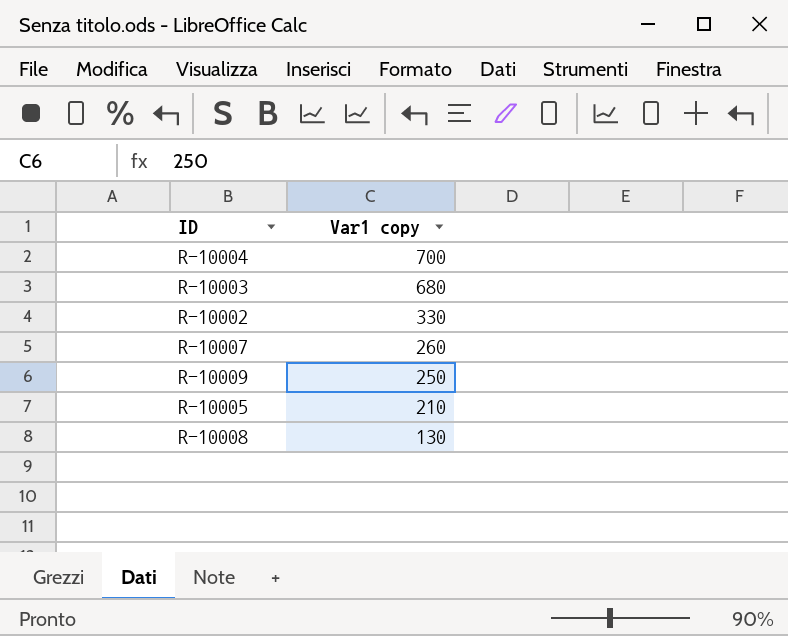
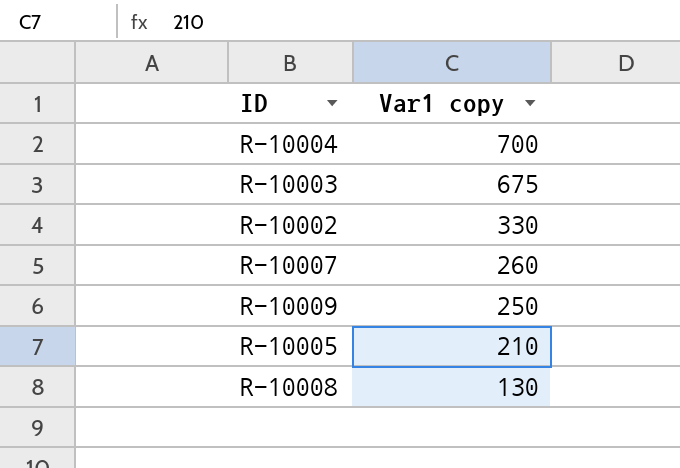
R-10003 | Var1 copy: 680 -> 675

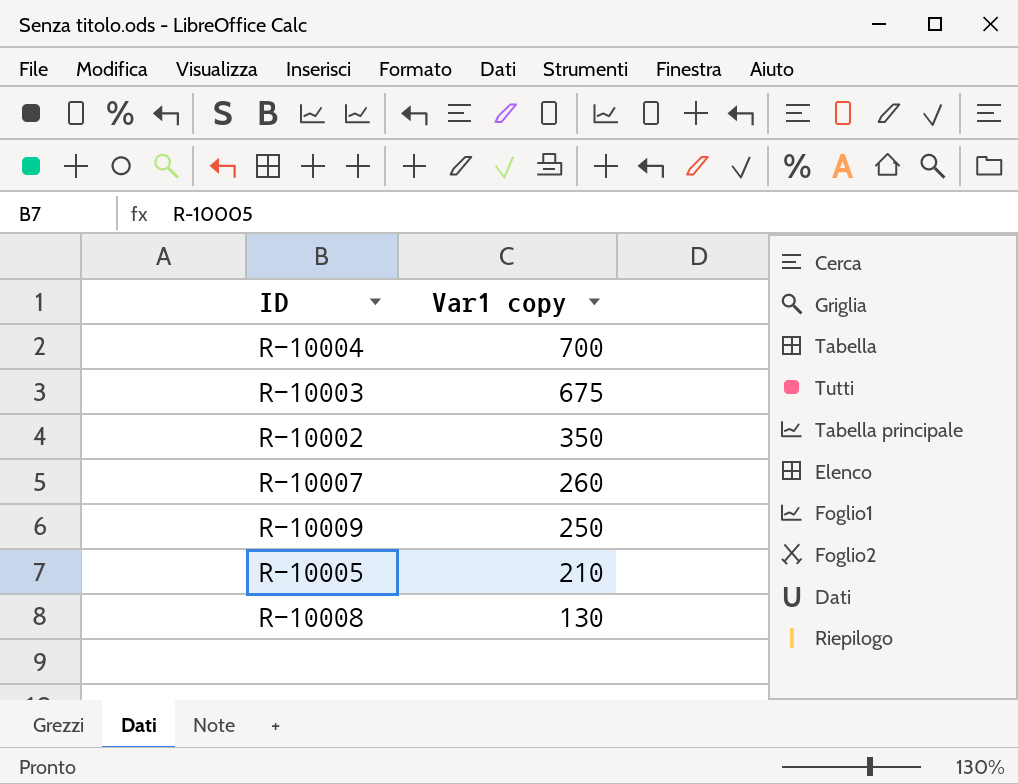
R-10002 | Var1 copy: 330 -> 350

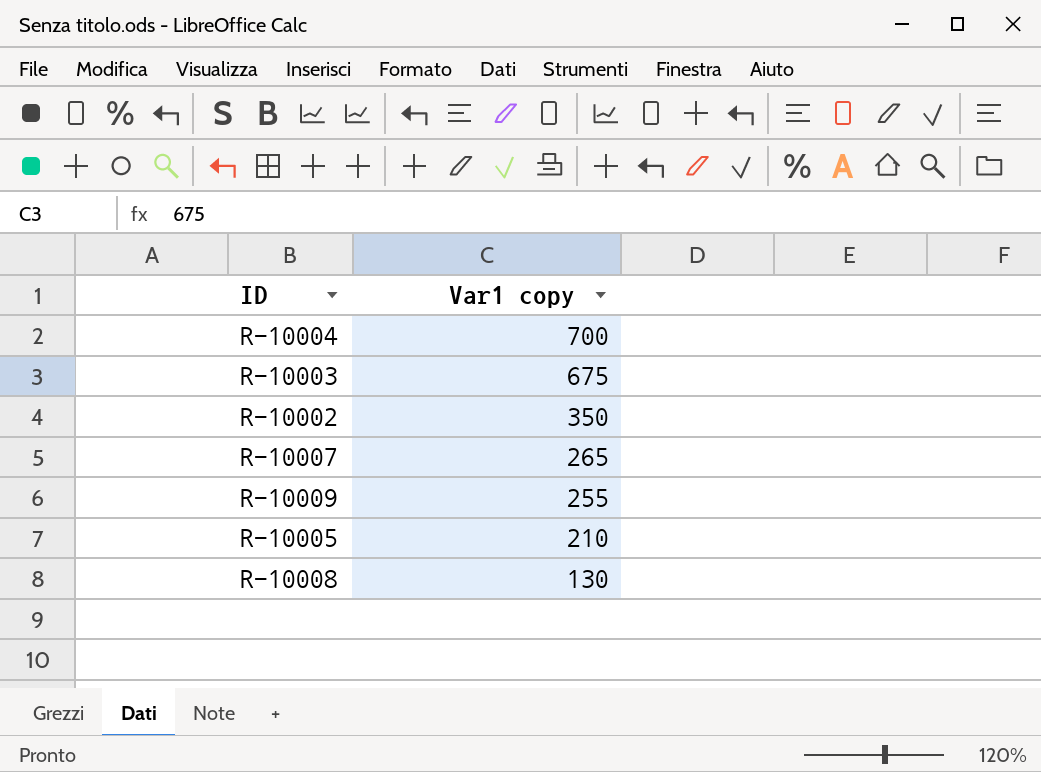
R-10007 | Var1 copy: 260 -> 265
R-10009 | Var1 copy: 250 -> 255

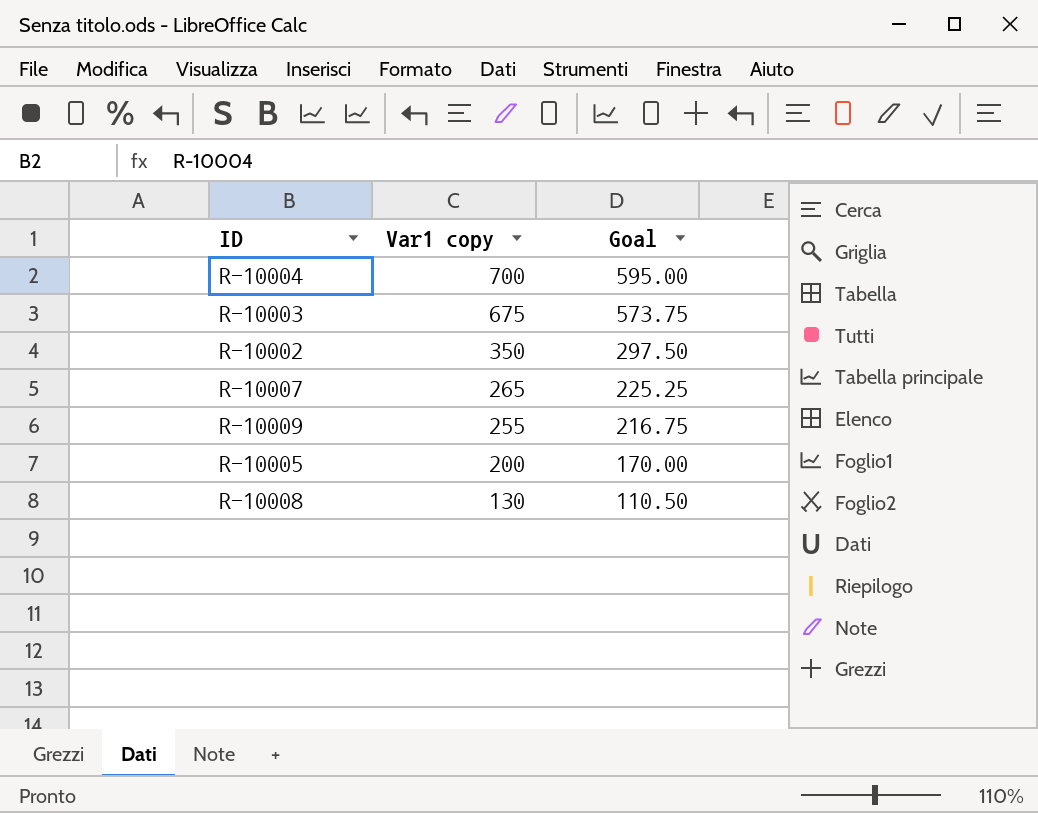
column Goal | formula: none -> [Var1 copy] * 0.85
R-10005 | Var1 copy: 210 -> 200

